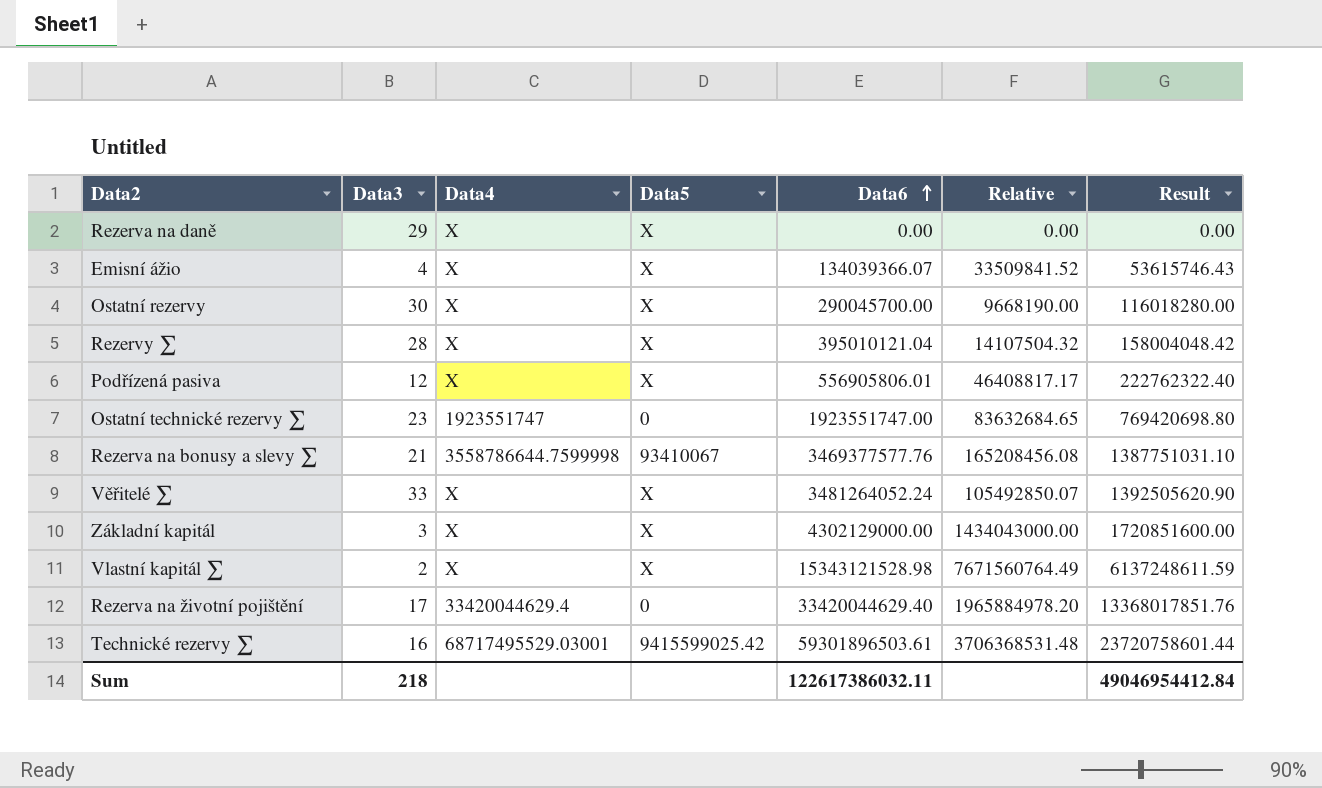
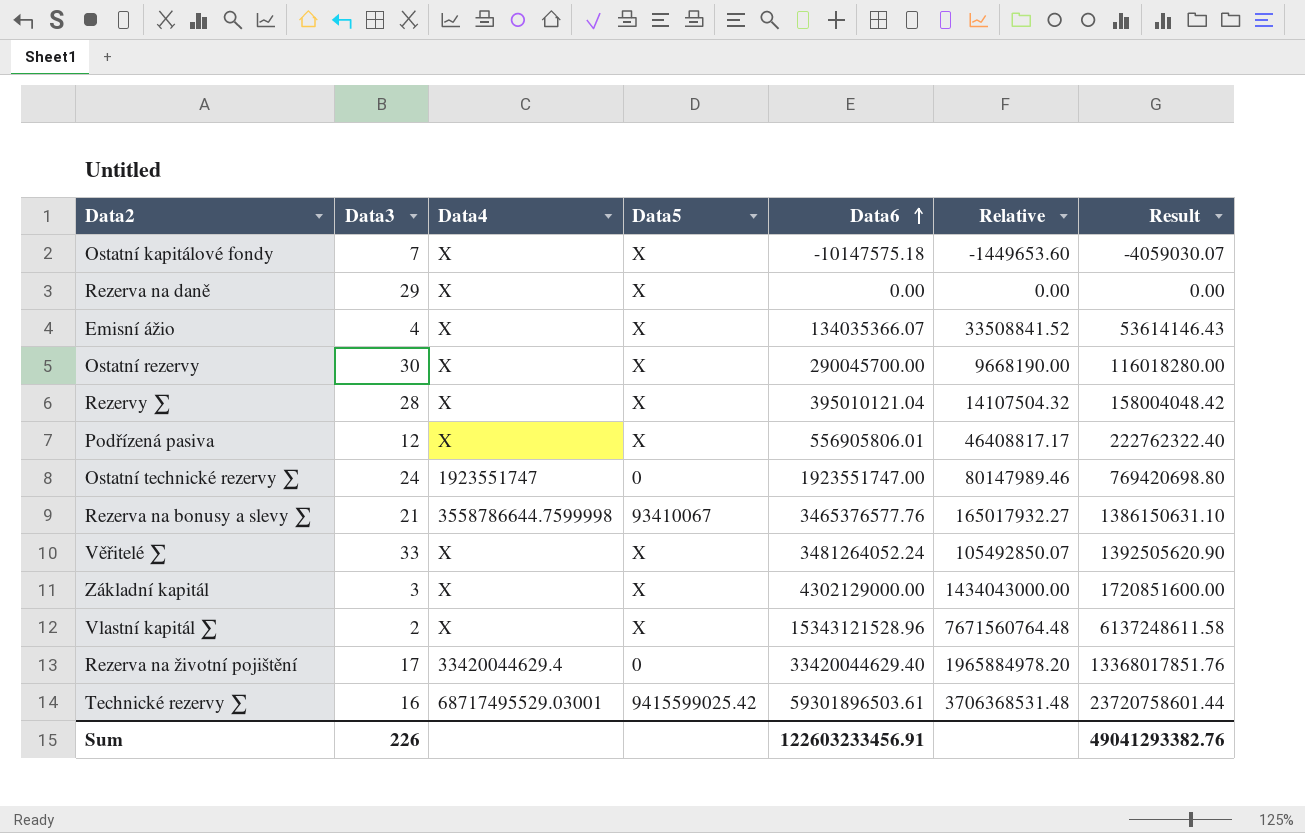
row Ostatní kapitálové fondy: none -> 7 | X | X | -10147575.18 | -1449653.60 | -4059030.07
Emisní ážio | Data6: 134039366.07 -> 134035366.07
Emisní ážio | Relative: 33509841.52 -> 33508841.52
Emisní ážio | Result: 53615746.43 -> 53614146.43
Ostatní technické rezervy ∑ | Data3: 23 -> 24
Ostatní technické rezervy ∑ | Relative: 83632684.65 -> 80147989.46
Rezerva na bonusy a slevy ∑ | Data6: 3469377577.76 -> 3465376577.76
Rezerva na bonusy a slevy ∑ | Relative: 165208456.08 -> 165017932.27
Rezerva na bonusy a slevy ∑ | Result: 1387751031.10 -> 1386150631.10
Vlastní kapitál ∑ | Data6: 15343121528.98 -> 15343121528.96
Vlastní kapitál ∑ | Relative: 7671560764.49 -> 7671560764.48
Vlastní kapitál ∑ | Result: 6137248611.59 -> 6137248611.58
Sum | Data3: 218 -> 226
Sum | Data6: 122617386032.11 -> 122603233456.91
Sum | Result: 49046954412.84 -> 49041293382.76

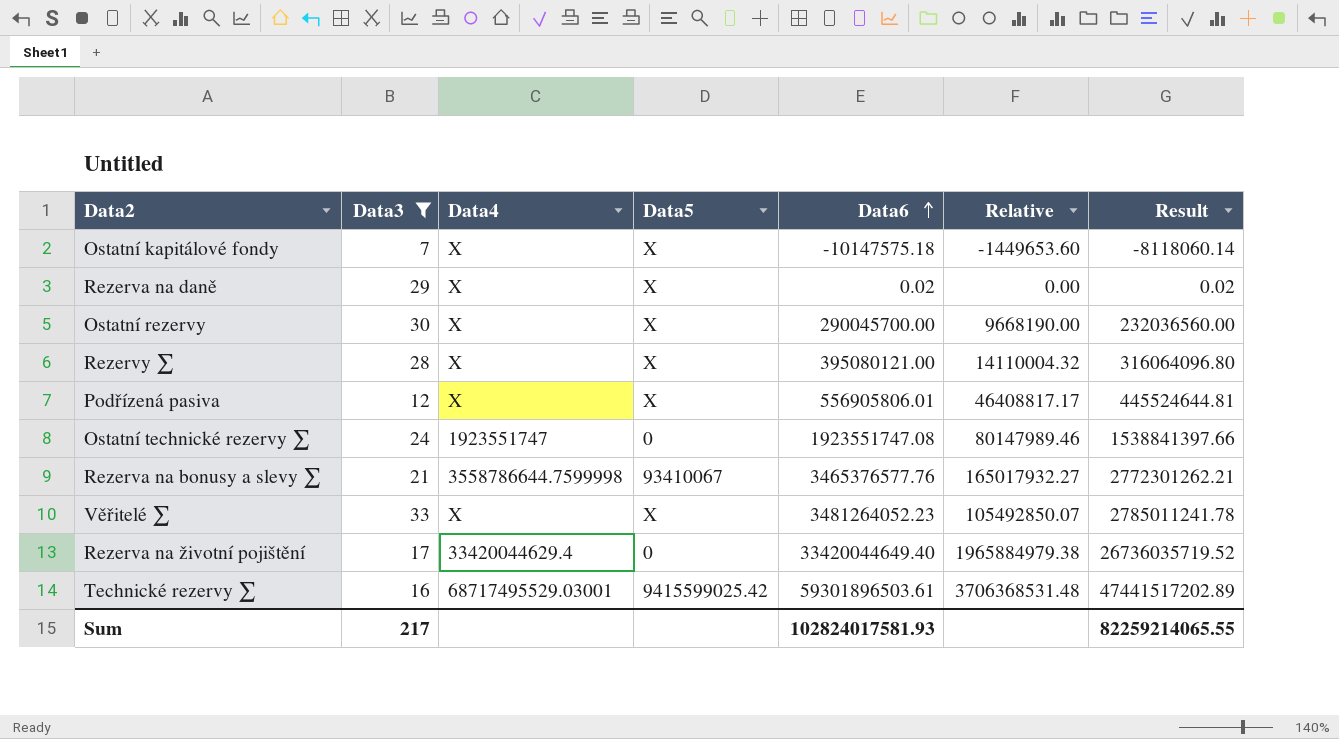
filter: none -> Data3 >= 7
column Result | formula: [Data6] * 0.4 -> [Data6] * 0.8
Rezerva na daně | Data6: 0.00 -> 0.02
Rezervy ∑ | Data6: 395010121.04 -> 395080121.00
Rezervy ∑ | Relative: 14107504.32 -> 14110004.32
Ostatní technické rezervy ∑ | Data6: 1923551747.00 -> 1923551747.08
Věřitelé ∑ | Data6: 3481264052.24 -> 3481264052.23
Rezerva na životní pojištění | Data6: 33420044629.40 -> 33420044649.40
Rezerva na životní pojištění | Relative: 1965884978.20 -> 1965884979.38
Sum | Data3: 226 -> 217
Sum | Data6: 122603233456.91 -> 102824017581.93
Sum | Result: 49041293382.76 -> 82259214065.55

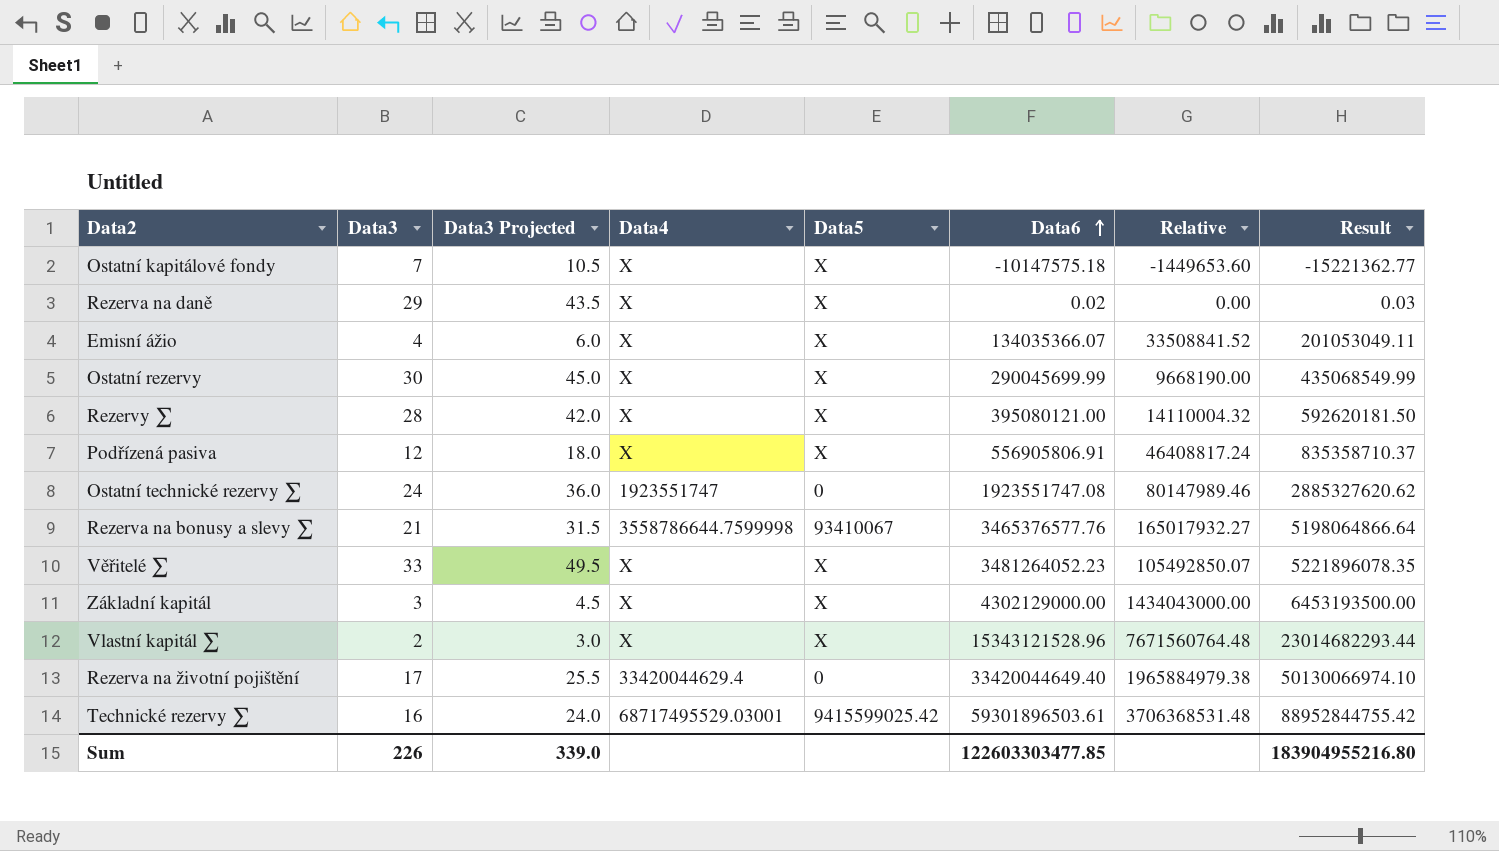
filter: Data3 >= 7 -> none
column Data3 Projected | formula: none -> [Data3] * 1.5
column Result | formula: [Data6] * 0.8 -> [Data6] * 1.5
Ostatní rezervy | Data6: 290045700.00 -> 290045699.99
Podřízená pasiva | Data6: 556905806.01 -> 556905806.91
Podřízená pasiva | Relative: 46408817.17 -> 46408817.24
Sum | Data3: 217 -> 226
Sum | Data6: 102824017581.93 -> 122603303477.85
Sum | Result: 82259214065.55 -> 183904955216.80

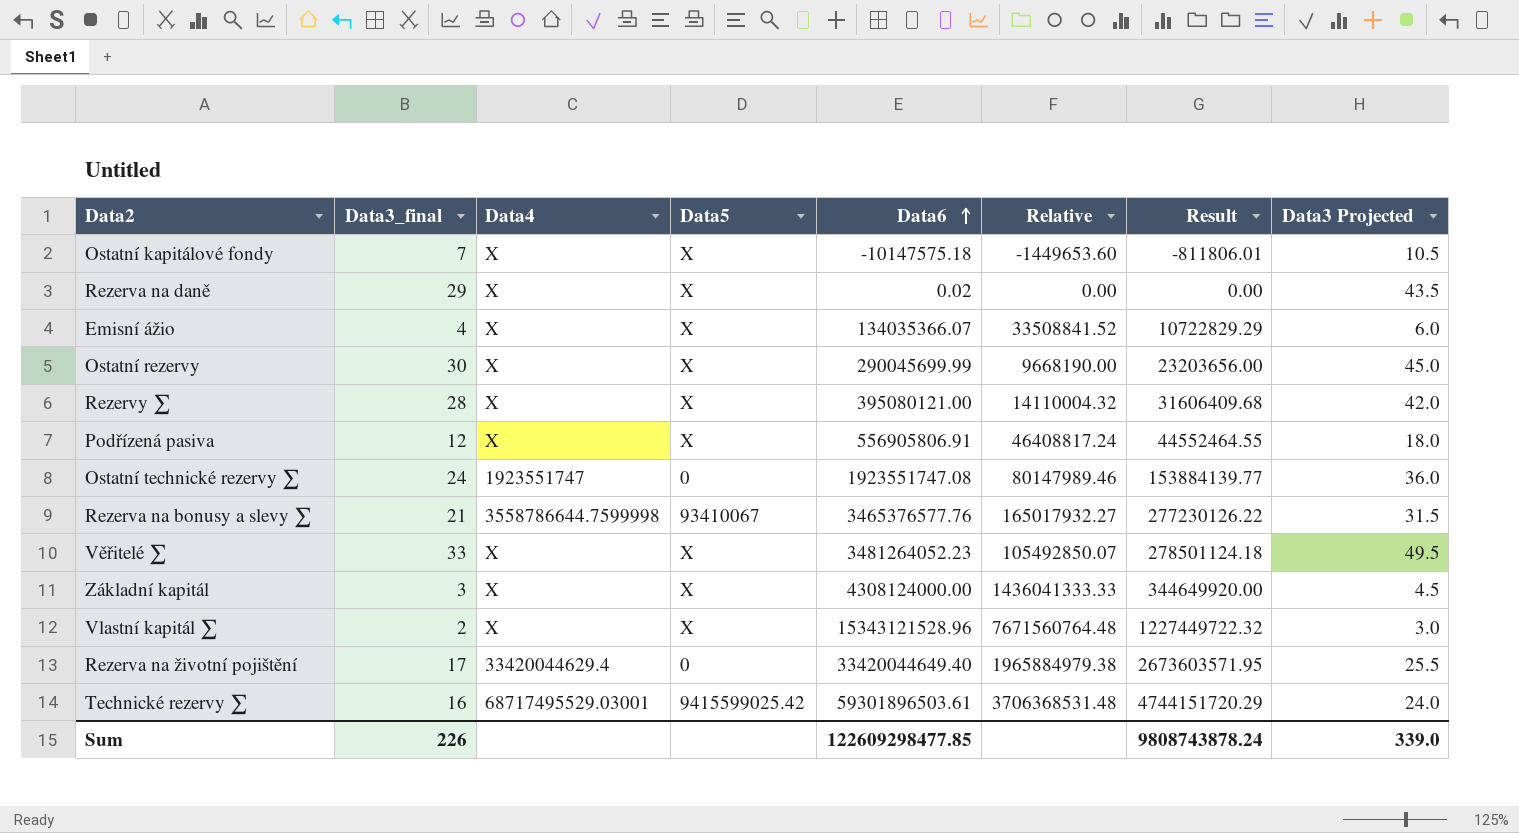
column name: Data3 -> Data3_final
column Result | formula: [Data6] * 1.5 -> [Data6] * 0.08
column Data3 Projected | position: 3 -> 8
Základní kapitál | Data6: 4302129000.00 -> 4308124000.00
Základní kapitál | Relative: 1434043000.00 -> 1436041333.33
Sum | Data6: 122603303477.85 -> 122609298477.85
Sum | Result: 183904955216.80 -> 9808743878.24

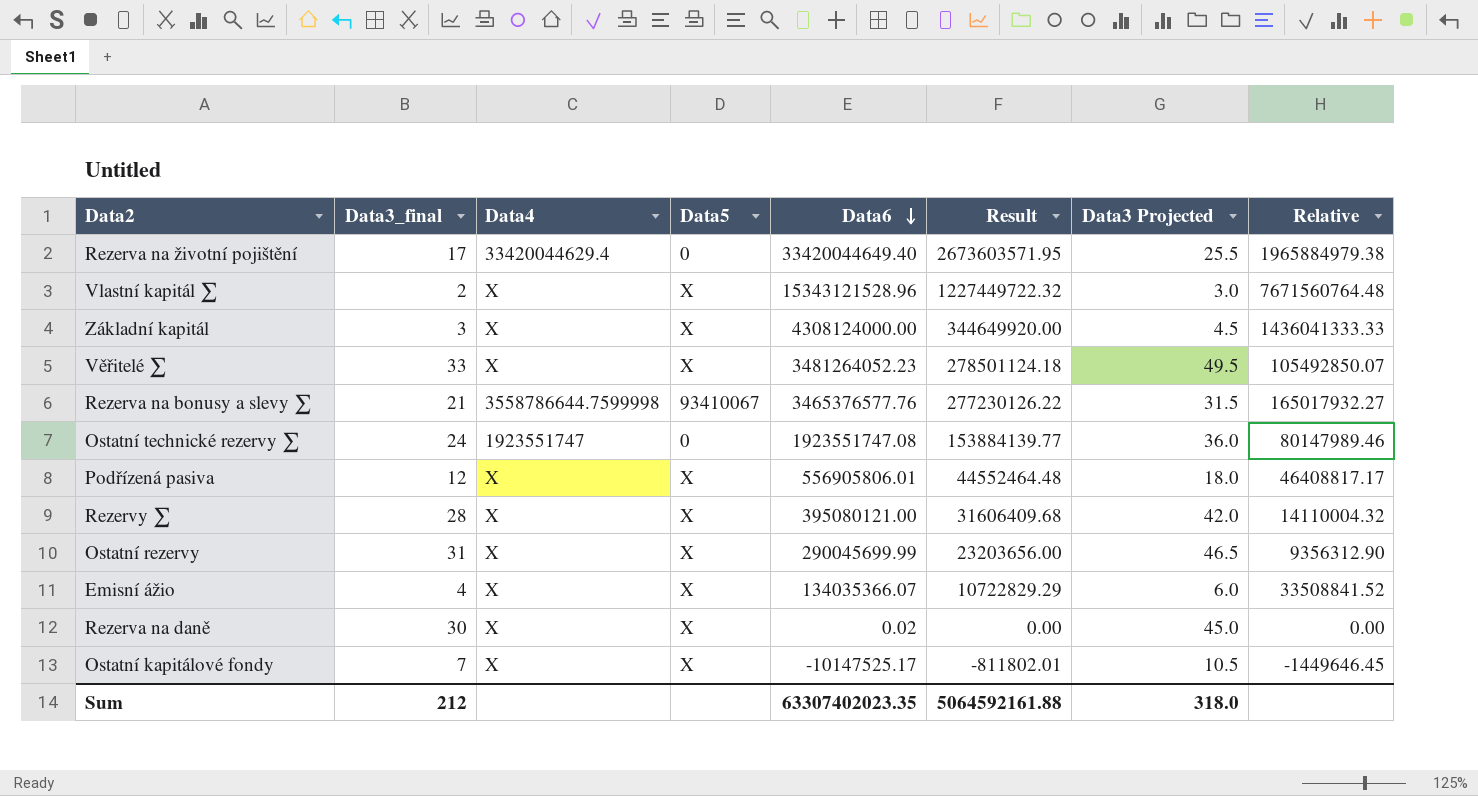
row order: Data6 ascending -> Data6 descending
column Relative | position: 6 -> 8
row Technické rezervy ∑: 16 | 68717495529.03001 | 9415599025.42 | 59301896503.61 | 3706368531.48 | 4744151720.29 | 24.0 -> none
Podřízená pasiva | Data6: 556905806.91 -> 556905806.01
Podřízená pasiva | Result: 44552464.55 -> 44552464.48
Podřízená pasiva | Relative: 46408817.24 -> 46408817.17
Ostatní rezervy | Data3_final: 30 -> 31
Ostatní rezervy | Data3 Projected: 45.0 -> 46.5
Ostatní rezervy | Relative: 9668190.00 -> 9356312.90
Rezerva na daně | Data3_final: 29 -> 30
Rezerva na daně | Data3 Projected: 43.5 -> 45.0
Ostatní kapitálové fondy | Data6: -10147575.18 -> -10147525.17
Ostatní kapitálové fondy | Result: -811806.01 -> -811802.01
Ostatní kapitálové fondy | Relative: -1449653.60 -> -1449646.45
Sum | Data3_final: 226 -> 212
Sum | Data6: 122609298477.85 -> 63307402023.35
Sum | Result: 9808743878.24 -> 5064592161.88
Sum | Data3 Projected: 339.0 -> 318.0

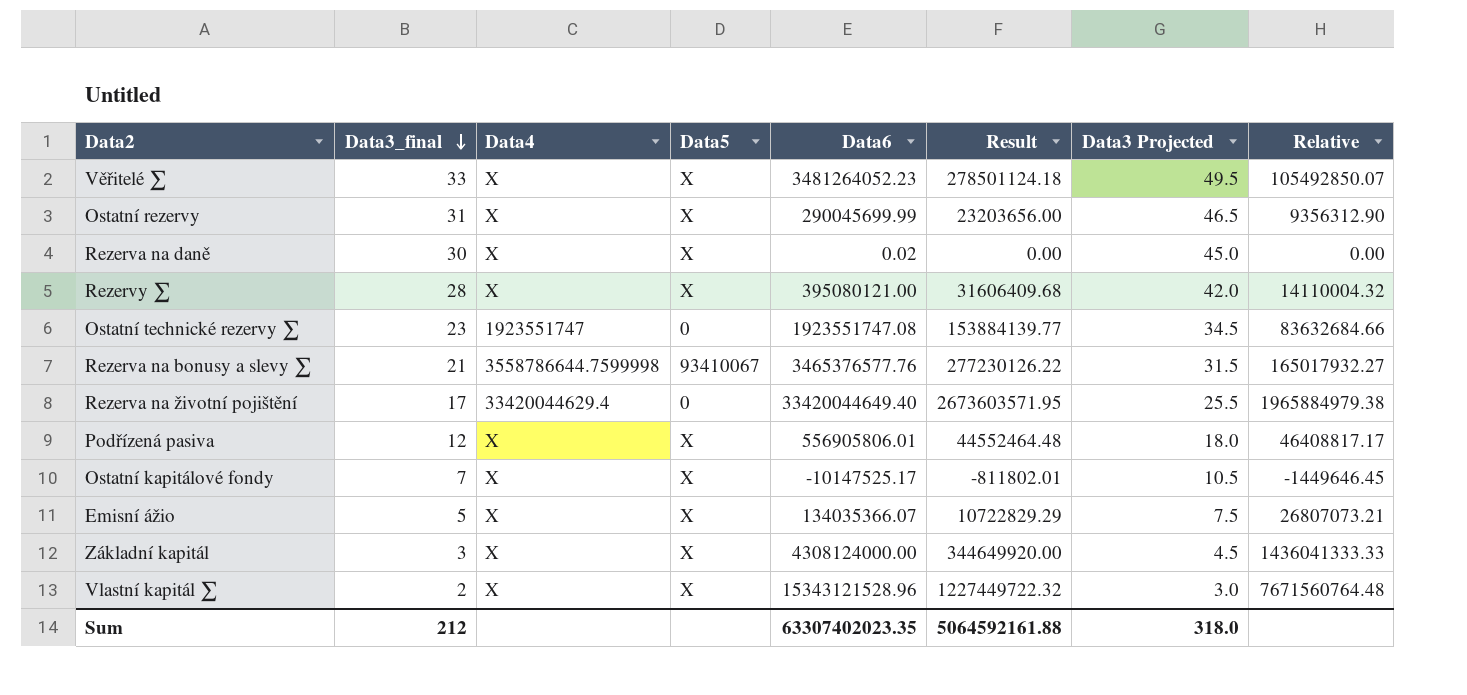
row order: Data6 descending -> Data3_final descending
Ostatní technické rezervy ∑ | Data3_final: 24 -> 23
Ostatní technické rezervy ∑ | Data3 Projected: 36.0 -> 34.5
Ostatní technické rezervy ∑ | Relative: 80147989.46 -> 83632684.66
Emisní ážio | Data3_final: 4 -> 5
Emisní ážio | Data3 Projected: 6.0 -> 7.5
Emisní ážio | Relative: 33508841.52 -> 26807073.21

